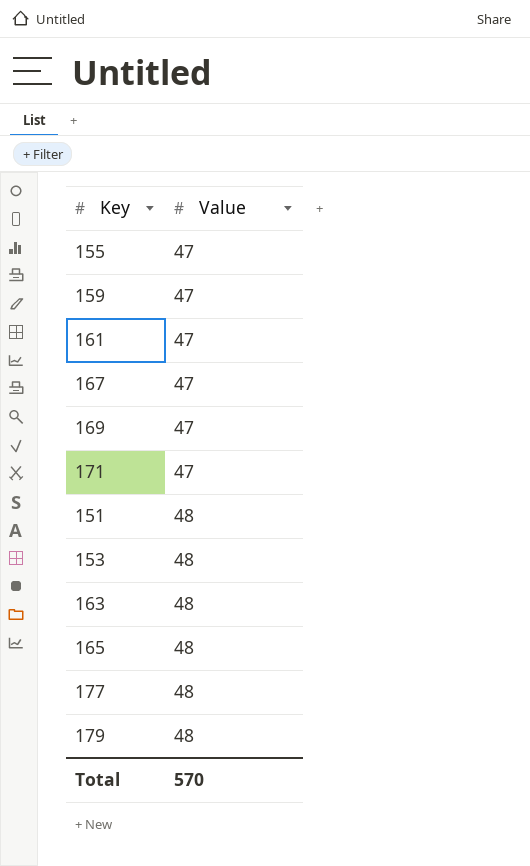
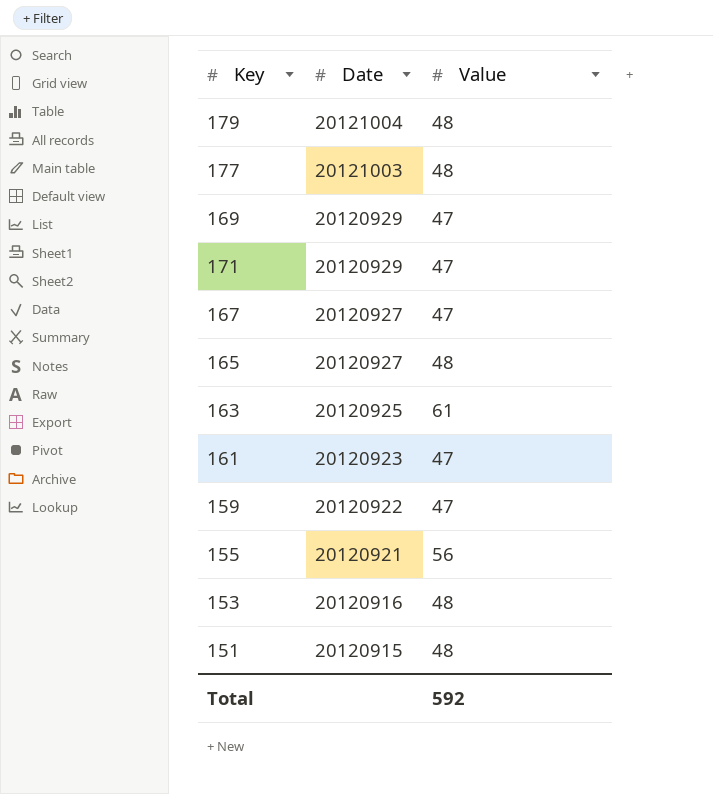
row order: Value ascending -> Date descending
column Date | position: none -> 2
163 | Value: 48 -> 61
155 | Value: 47 -> 56
Total | Value: 570 -> 592

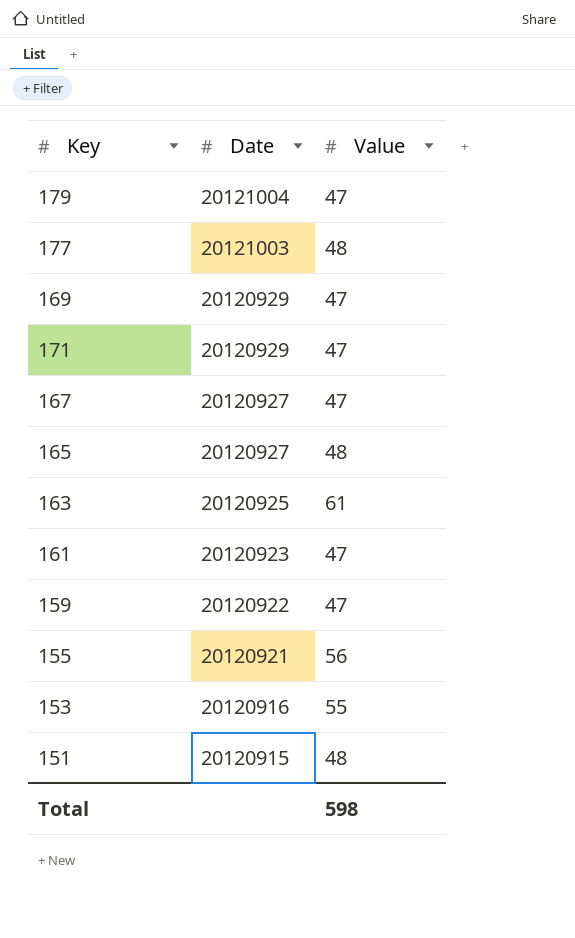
179 | Value: 48 -> 47
153 | Value: 48 -> 55
Total | Value: 592 -> 598

